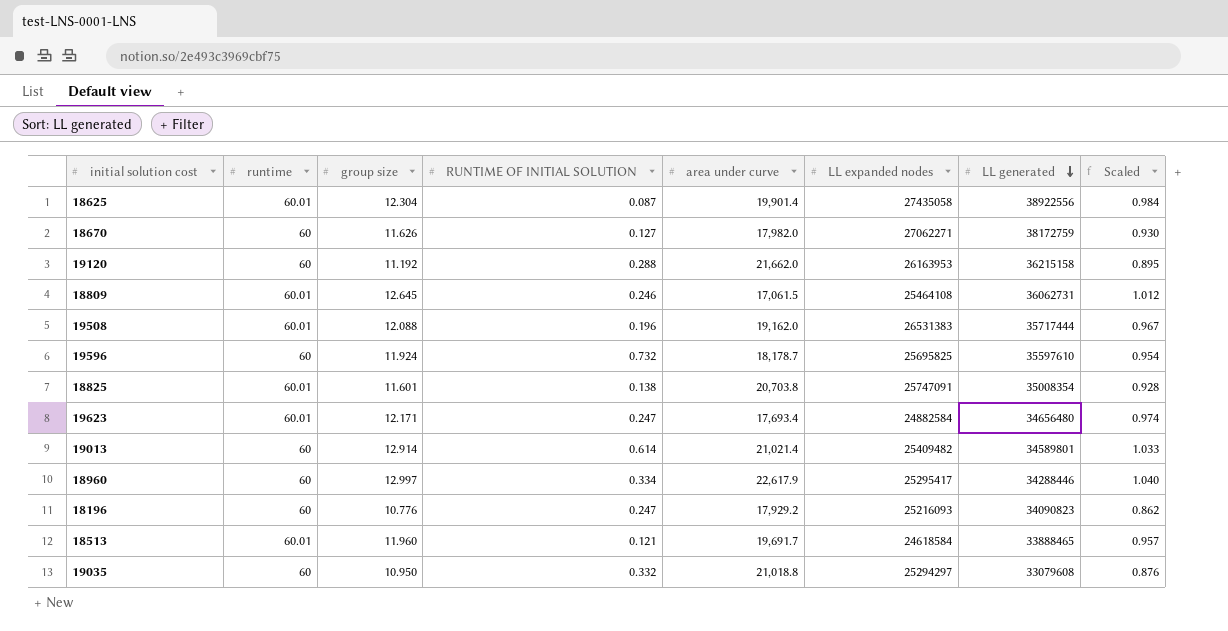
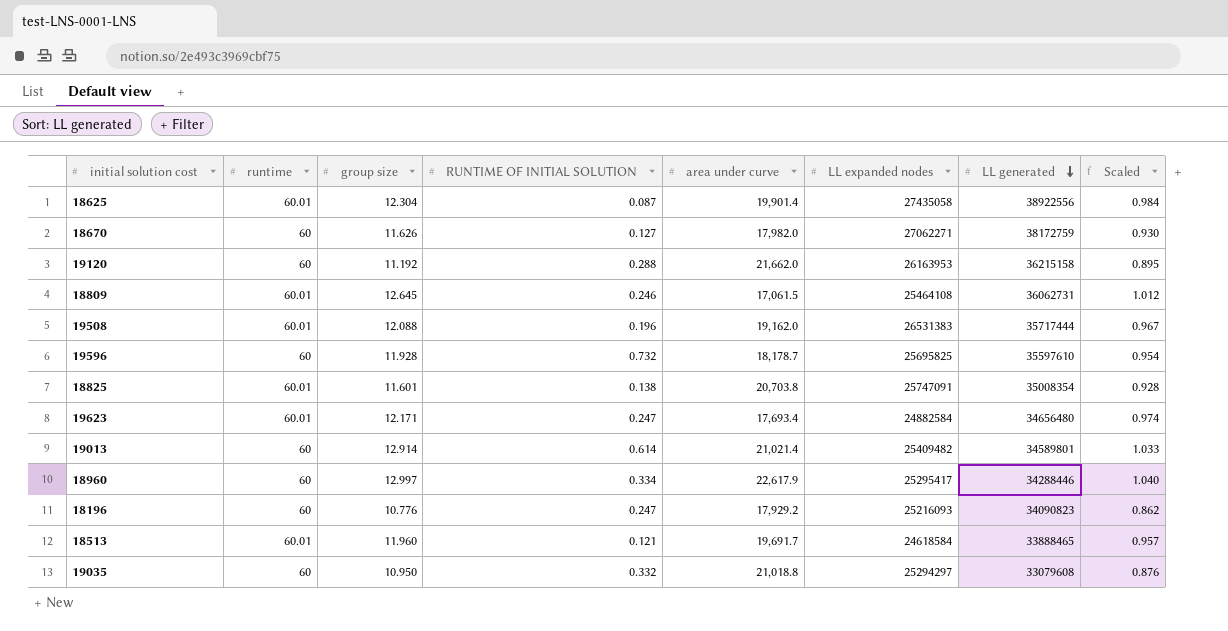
19596 | group size: 11.924 -> 11.928

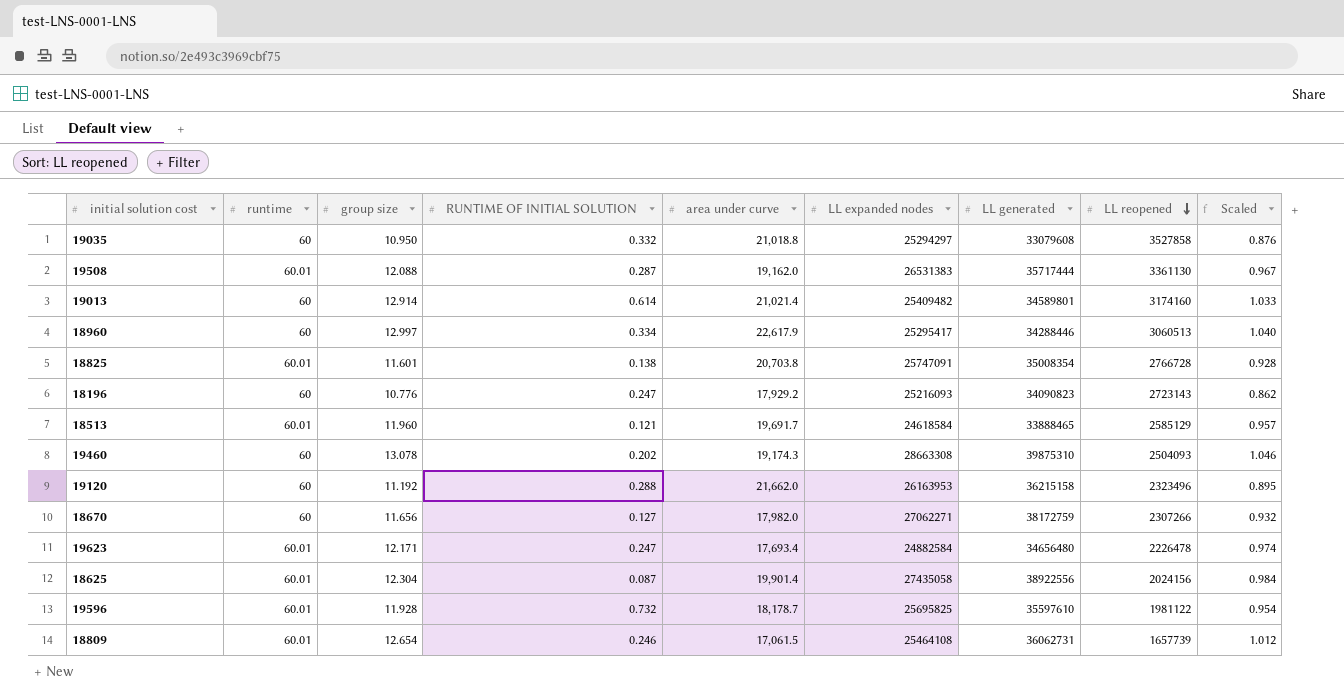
row order: LL generated descending -> LL reopened descending
column LL reopened | position: none -> 8
19508 | RUNTIME OF INITIAL SOLUTION: 0.196 -> 0.287
row 19460: none -> 60 | 13.078 | 0.202 | 19,174.3 | 28663308 | 39875310 | 2504093 | 1.046
18670 | group size: 11.626 -> 11.656
18670 | Scaled: 0.930 -> 0.932
19596 | runtime: 60 -> 60.01
18809 | group size: 12.645 -> 12.654

